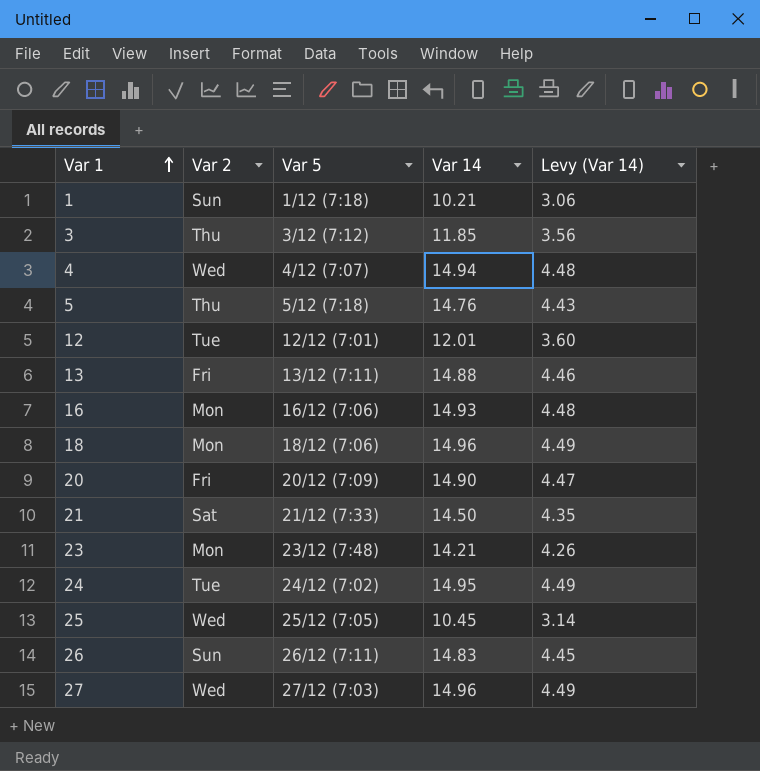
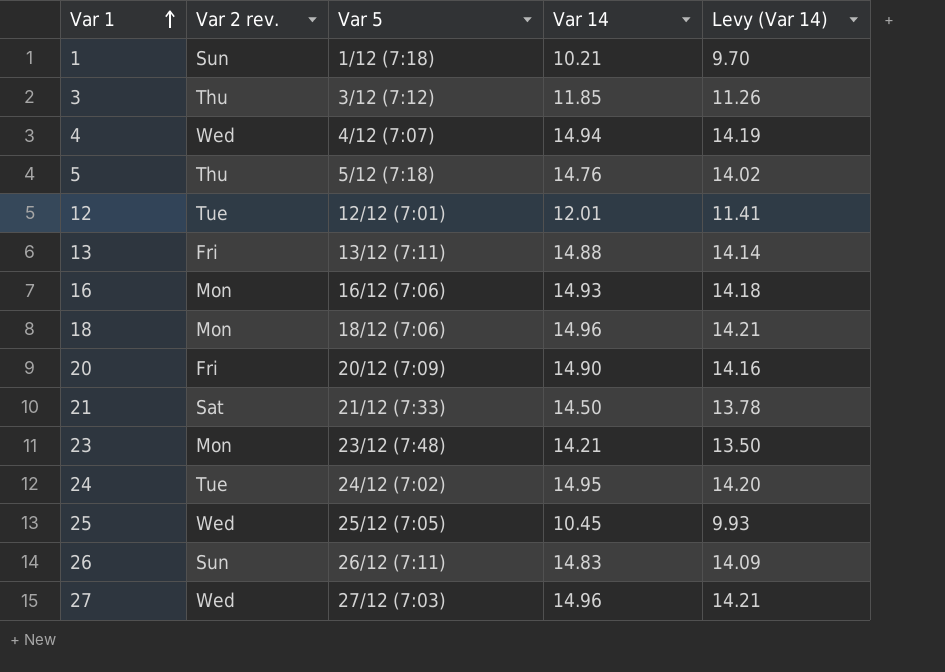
column name: Var 2 -> Var 2 rev.
column Levy (Var 14) | formula: [Var 14] * 0.3 -> [Var 14] * 0.95

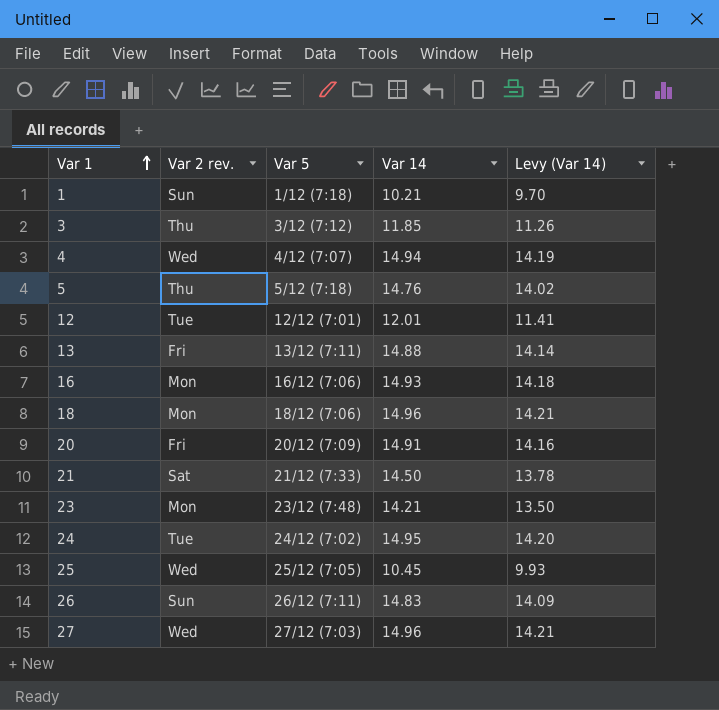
20 | Var 14: 14.90 -> 14.91

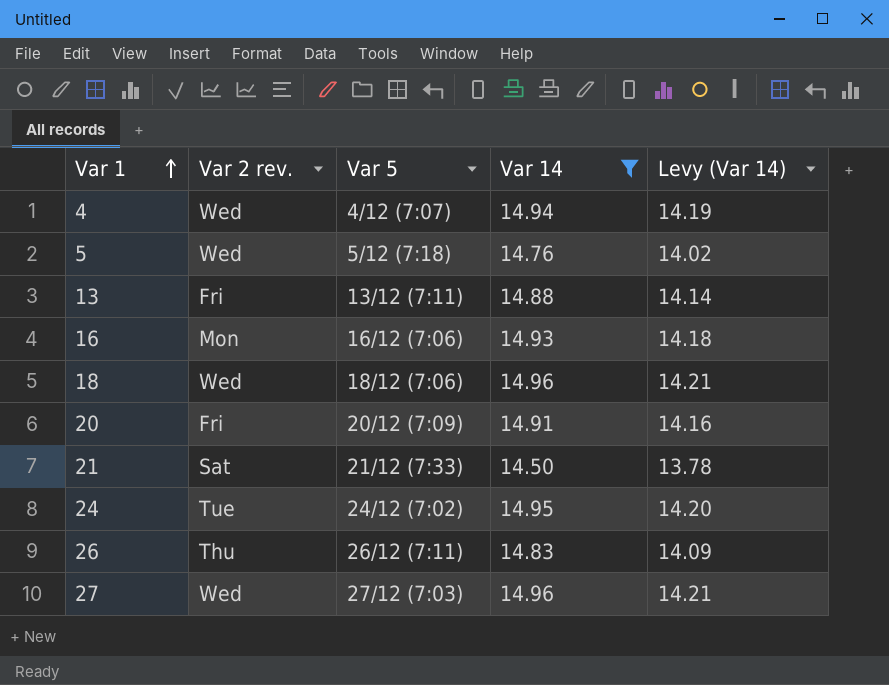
filter: none -> Var 14 >= 14.50
5 | Var 2 rev.: Thu -> Wed
18 | Var 2 rev.: Mon -> Wed
26 | Var 2 rev.: Sun -> Thu

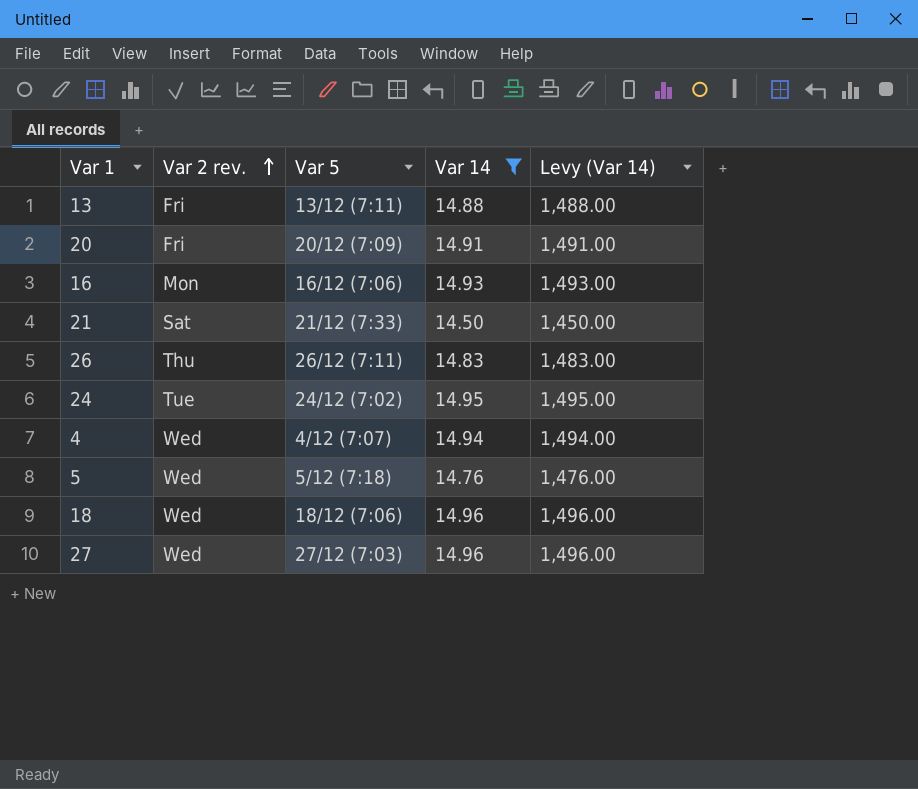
row order: Var 1 ascending -> Var 2 rev. ascending
column Levy (Var 14) | formula: [Var 14] * 0.95 -> [Var 14] * 100

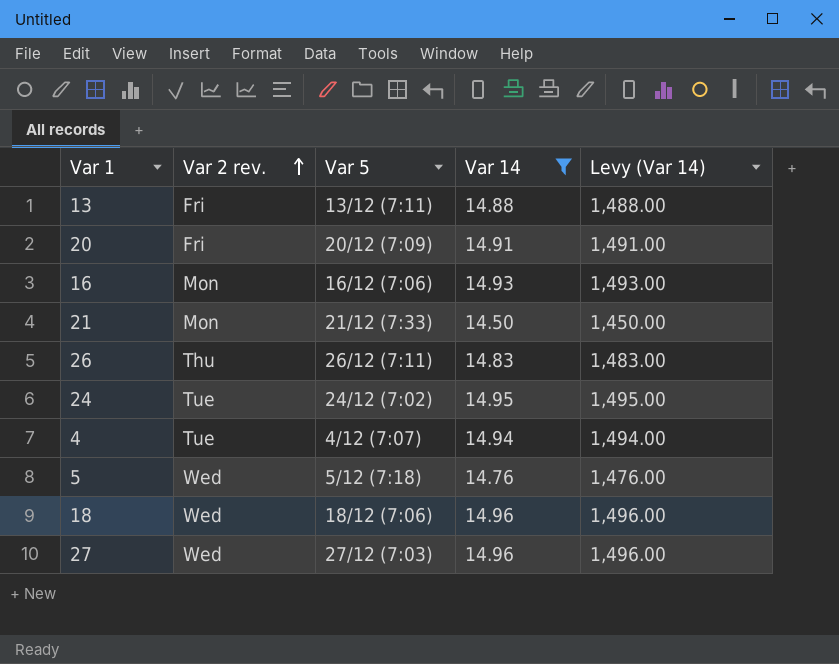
21 | Var 2 rev.: Sat -> Mon
4 | Var 2 rev.: Wed -> Tue

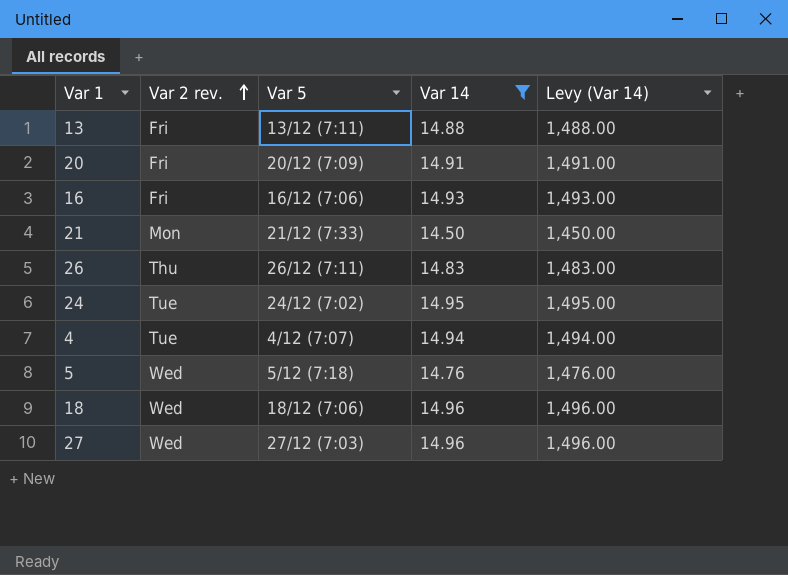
16 | Var 2 rev.: Mon -> Fri

